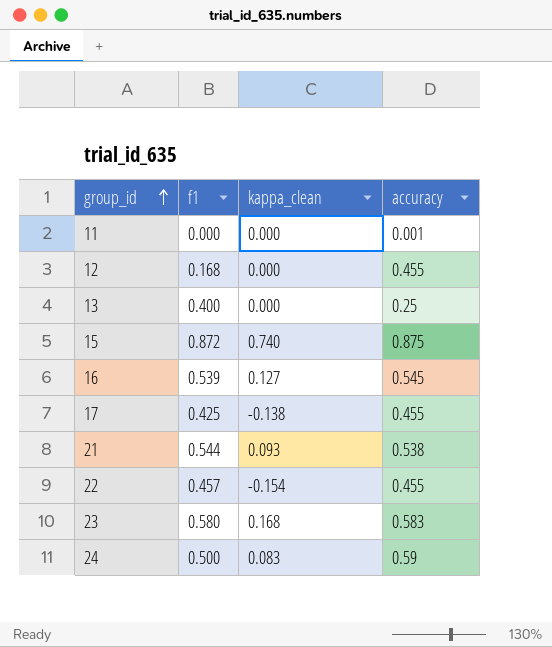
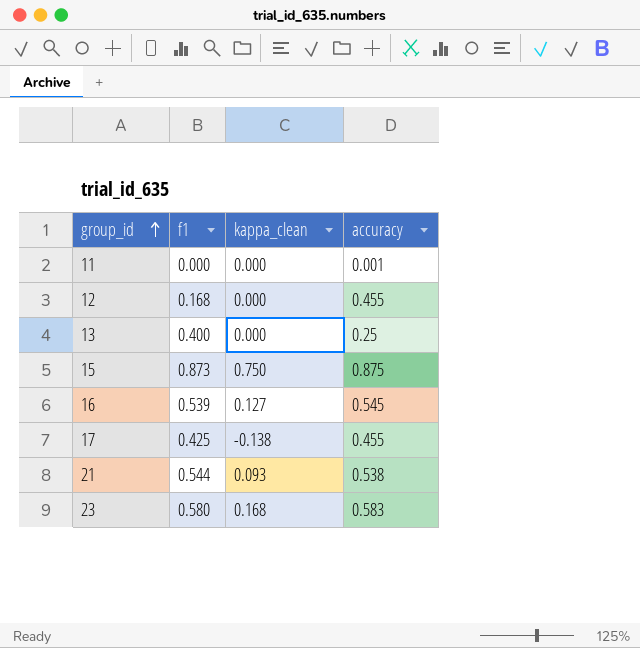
row 22: 0.457 | -0.154 | 0.455 -> none
row 24: 0.500 | 0.083 | 0.59 -> none
15 | f1: 0.872 -> 0.873
15 | kappa_clean: 0.740 -> 0.750

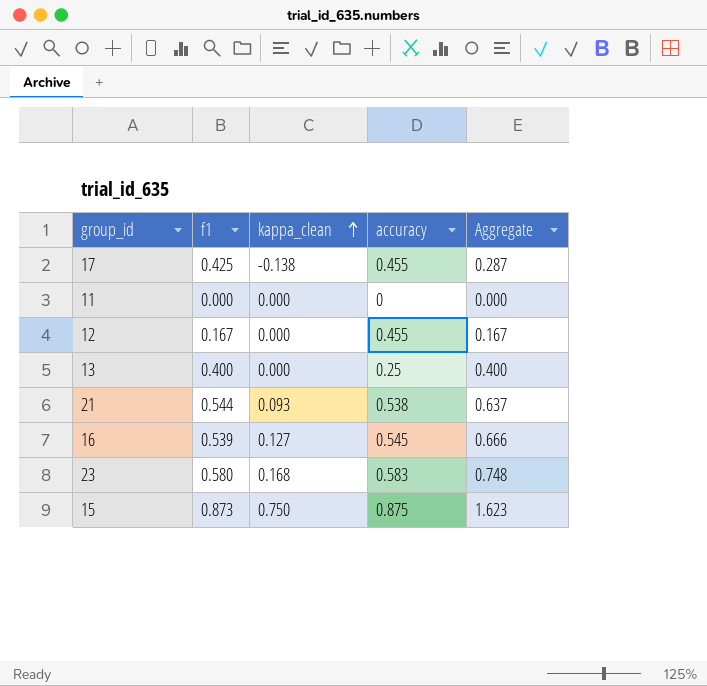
row order: group_id ascending -> kappa_clean ascending
column Aggregate | formula: none -> [f1] + [kappa_clean]
11 | accuracy: 0.001 -> 0
12 | f1: 0.168 -> 0.167

